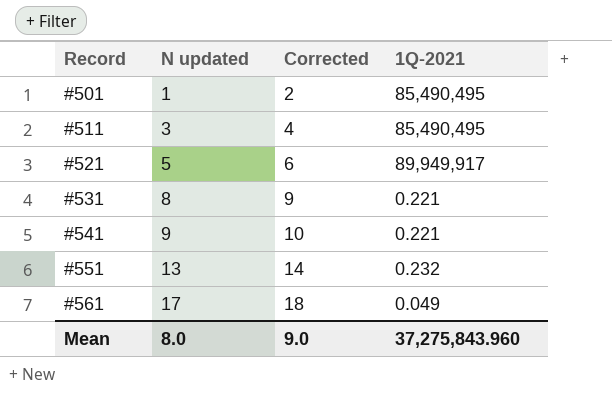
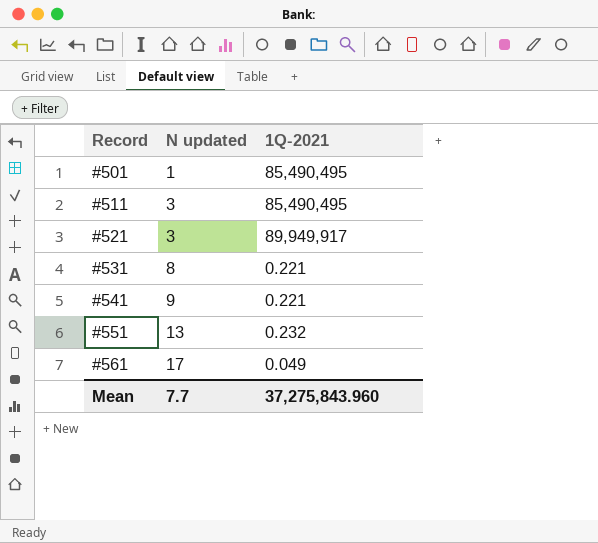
column Corrected | formula: [N updated] + 1 -> none
#521 | N updated: 5 -> 3
Mean | N updated: 8.0 -> 7.7

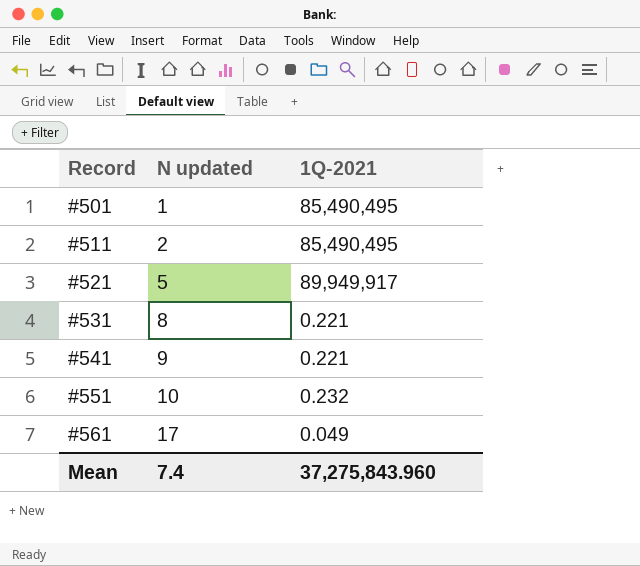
#511 | N updated: 3 -> 2
#521 | N updated: 3 -> 5
#551 | N updated: 13 -> 10
Mean | N updated: 7.7 -> 7.4

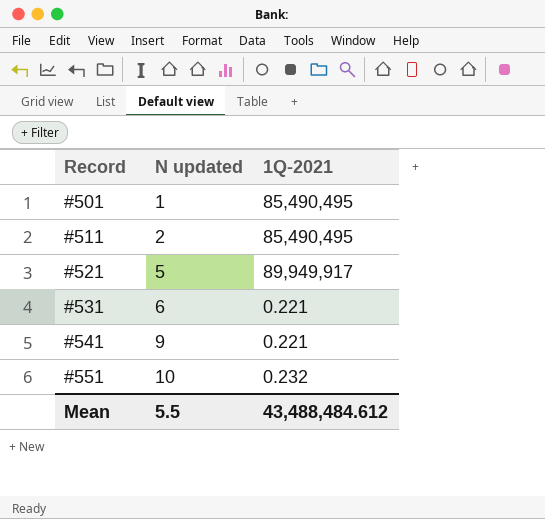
row #561: 17 | 0.049 -> none
#531 | N updated: 8 -> 6
Mean | N updated: 7.4 -> 5.5
Mean | 1Q-2021: 37,275,843.960 -> 43,488,484.612

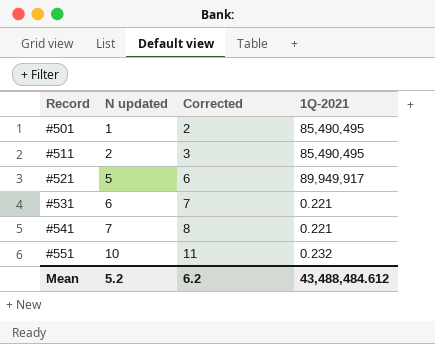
column Corrected | formula: none -> [N updated] + 1
#541 | N updated: 9 -> 7
Mean | N updated: 5.5 -> 5.2

